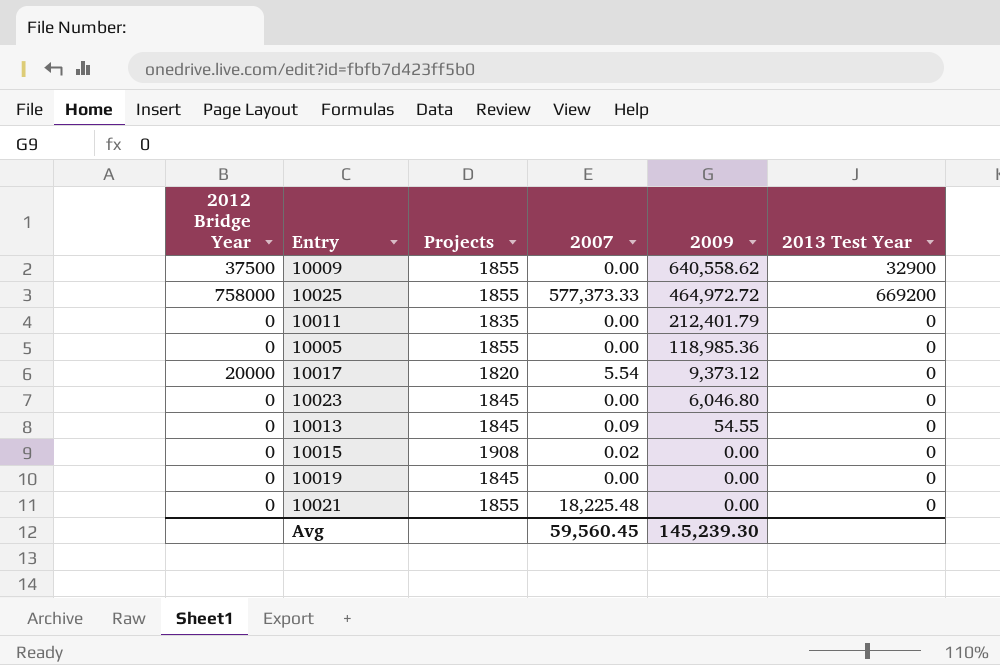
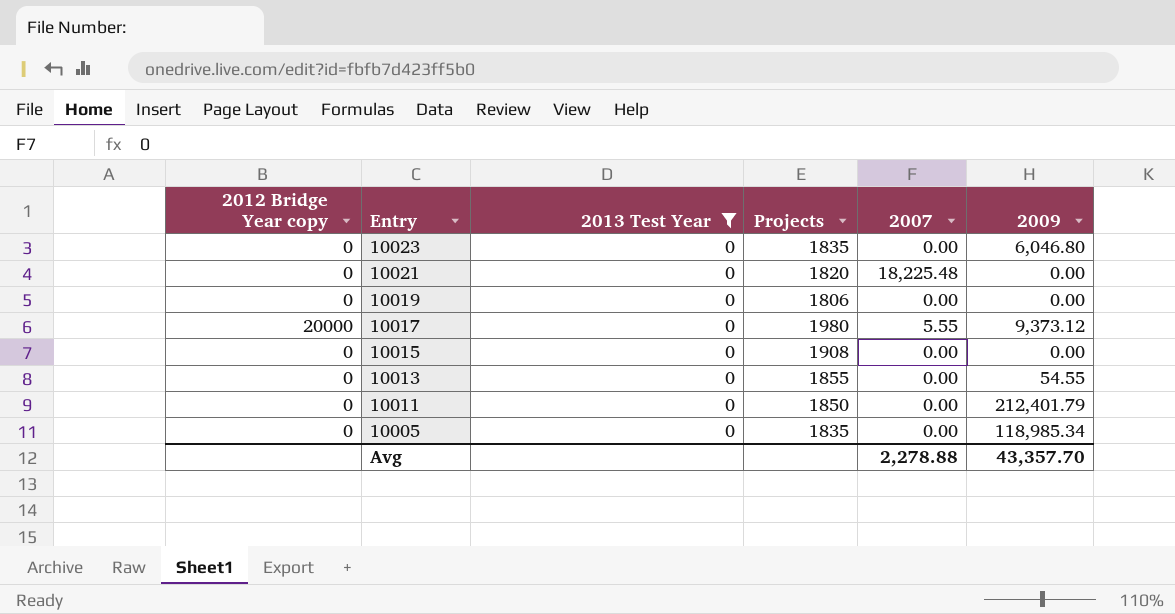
filter: none -> 2013 Test Year = 0
row order: 2009 descending -> Entry descending
column name: 2012 Bridge Year -> 2012 Bridge Year copy
column 2013 Test Year | position: 6 -> 3
10023 | Projects: 1845 -> 1835
10021 | Projects: 1855 -> 1820
10019 | Projects: 1845 -> 1806
10017 | Projects: 1820 -> 1980
10017 | 2007: 5.54 -> 5.55
10015 | 2007: 0.02 -> 0.00
10013 | Projects: 1845 -> 1855
10013 | 2007: 0.09 -> 0.00
10011 | Projects: 1835 -> 1850
10005 | Projects: 1855 -> 1835
10005 | 2009: 118,985.36 -> 118,985.34
Avg | 2007: 59,560.45 -> 2,278.88
Avg | 2009: 145,239.30 -> 43,357.70

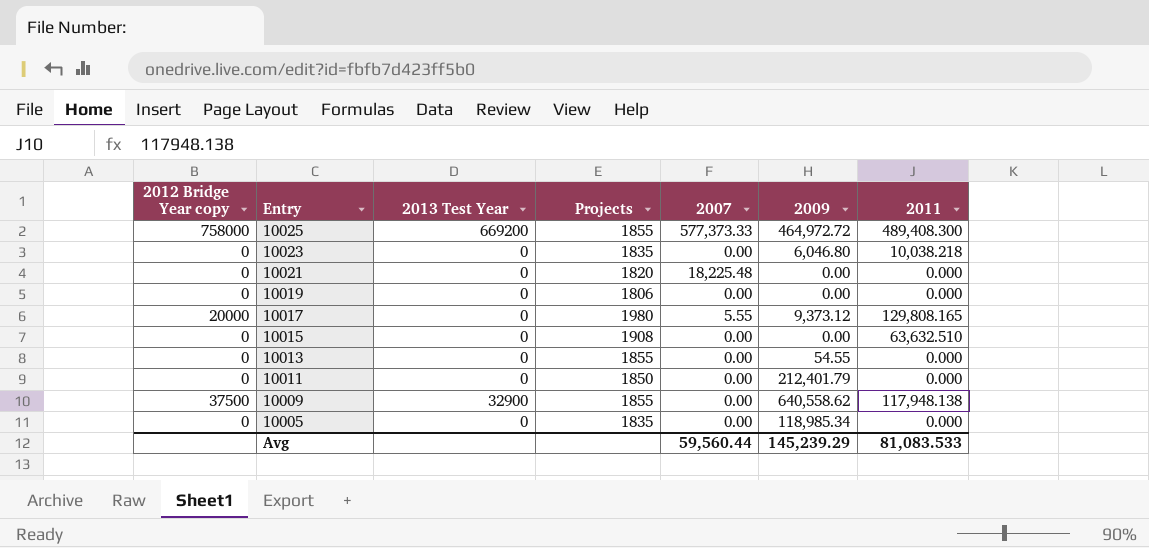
filter: 2013 Test Year = 0 -> none
column 2011 | position: none -> 7
Avg | 2007: 2,278.88 -> 59,560.44
Avg | 2009: 43,357.70 -> 145,239.29

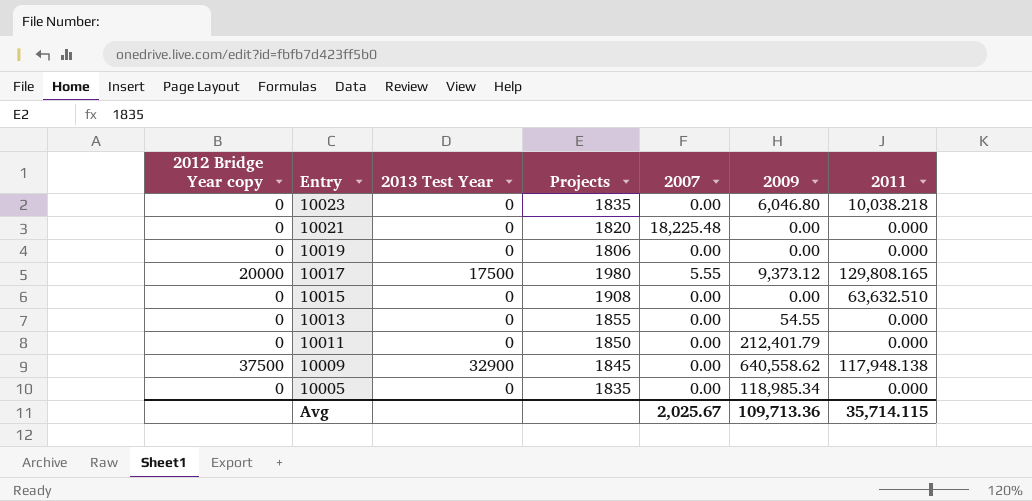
row 10025: 758000 | 669200 | 1855 | 577,373.33 | 464,972.72 | 489,408.300 -> none
10017 | 2013 Test Year: 0 -> 17500
10009 | Projects: 1855 -> 1845
Avg | 2007: 59,560.44 -> 2,025.67
Avg | 2009: 145,239.29 -> 109,713.36
Avg | 2011: 81,083.533 -> 35,714.115

